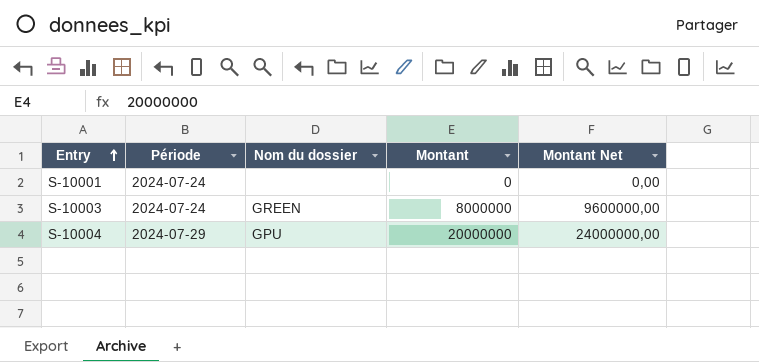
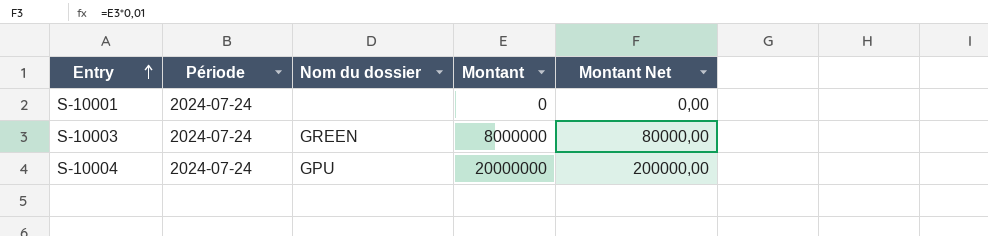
column Montant Net | formula: [Montant] * 1,2 -> [Montant] * 0,01
S-10004 | Période: 2024-07-29 -> 2024-07-24

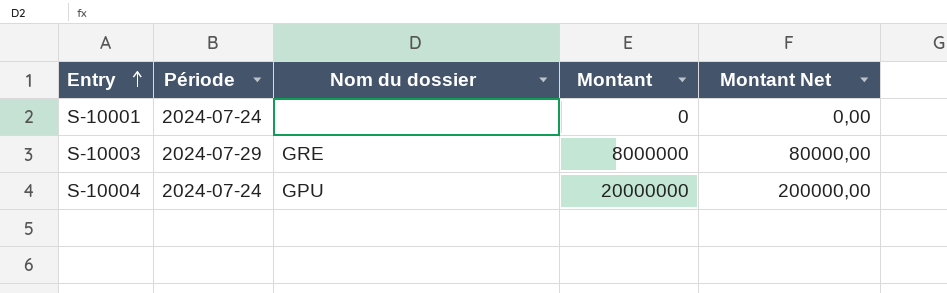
S-10003 | Période: 2024-07-24 -> 2024-07-29
S-10003 | Nom du dossier: GREEN -> GRE

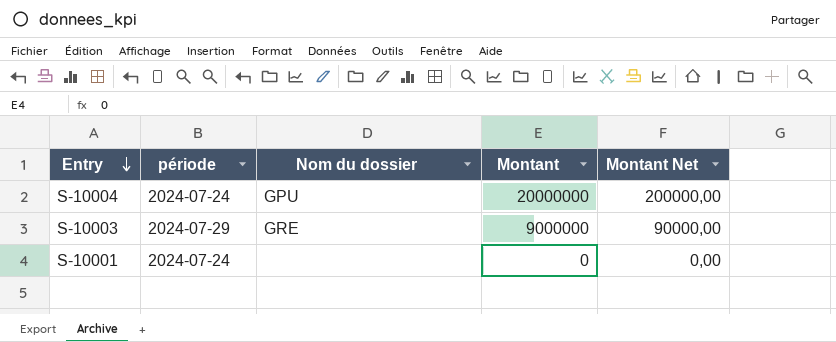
row order: Entry ascending -> Entry descending
column name: Période -> période
S-10003 | Montant: 8000000 -> 9000000
S-10003 | Montant Net: 80000,00 -> 90000,00

